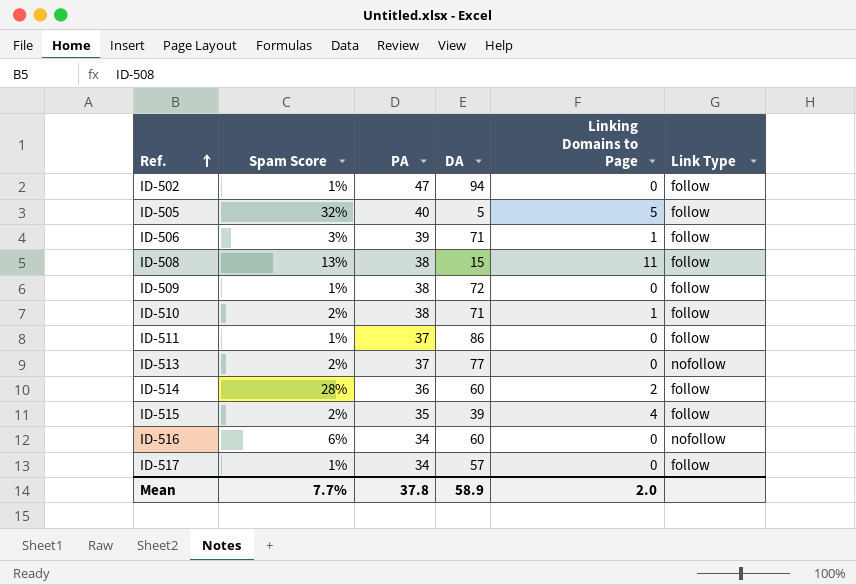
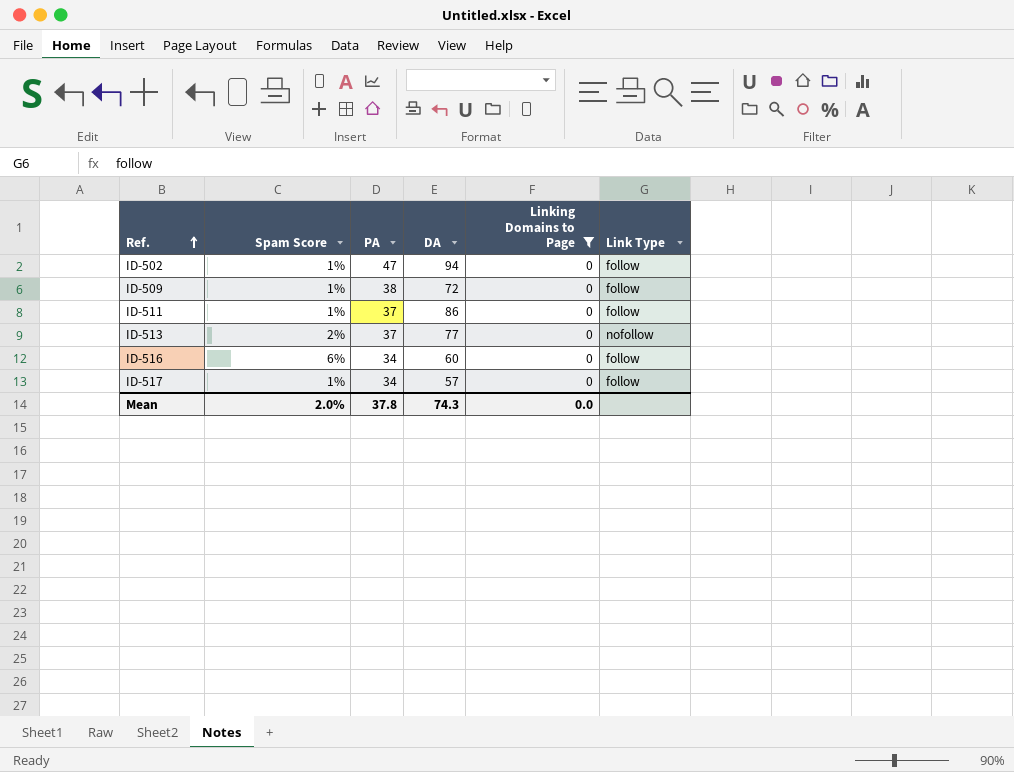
filter: none -> Linking Domains to Page = 0
ID-516 | Link Type: nofollow -> follow
Mean | Spam Score: 7.7% -> 2.0%
Mean | DA: 58.9 -> 74.3
Mean | Linking Domains to Page: 2.0 -> 0.0

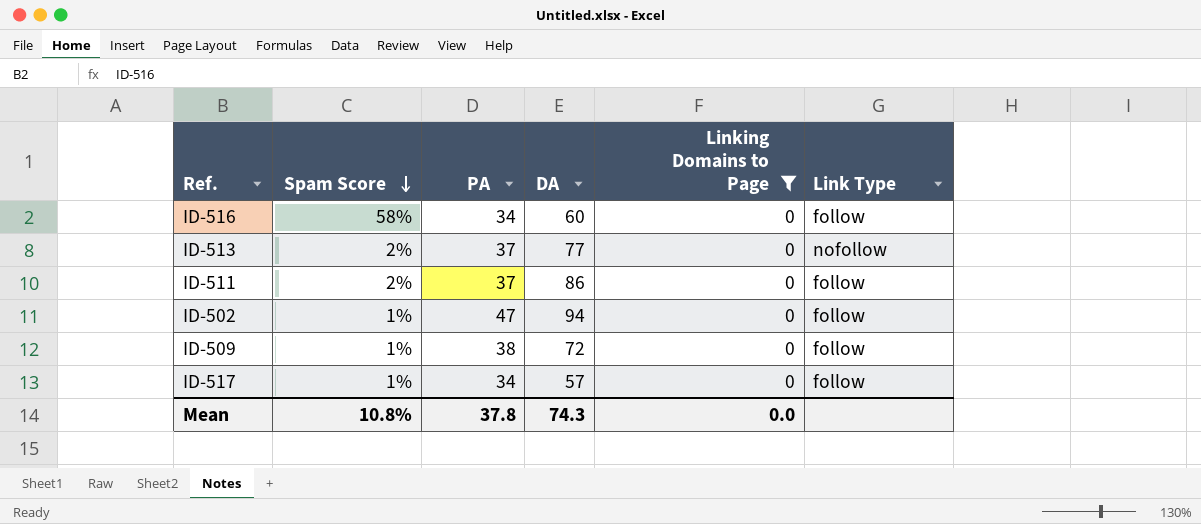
row order: Ref. ascending -> Spam Score descending
ID-516 | Spam Score: 6% -> 58%
ID-511 | Spam Score: 1% -> 2%
Mean | Spam Score: 2.0% -> 10.8%

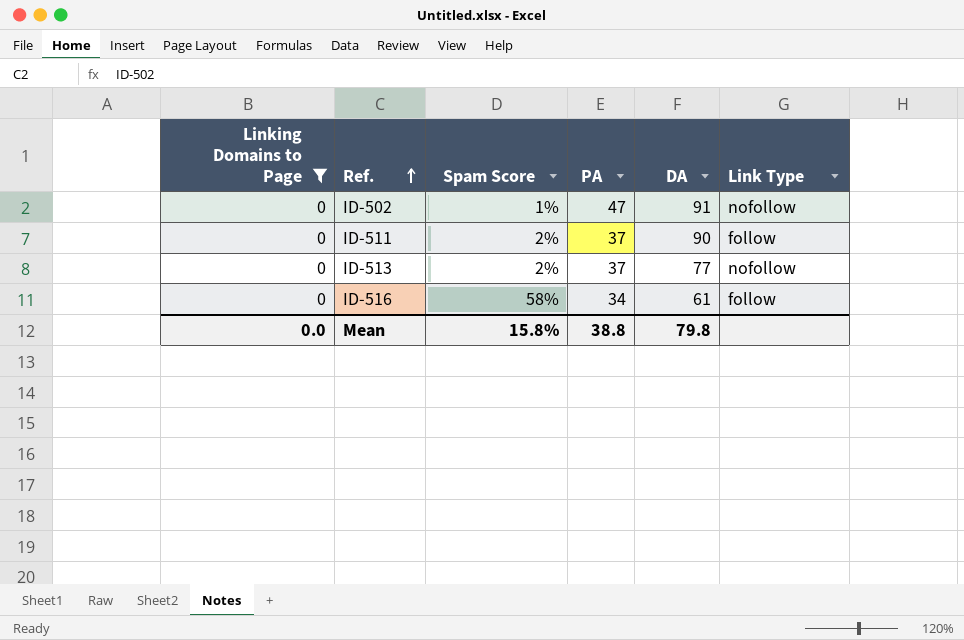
row order: Spam Score descending -> Ref. ascending
column Linking Domains to Page | position: 5 -> 1
row ID-509: 1% | 38 | 72 | 0 | follow -> none
row ID-517: 1% | 34 | 57 | 0 | follow -> none
ID-502 | DA: 94 -> 91
ID-502 | Link Type: follow -> nofollow
ID-511 | DA: 86 -> 90
ID-516 | DA: 60 -> 61
Mean | Spam Score: 10.8% -> 15.8%
Mean | PA: 37.8 -> 38.8
Mean | DA: 74.3 -> 79.8

